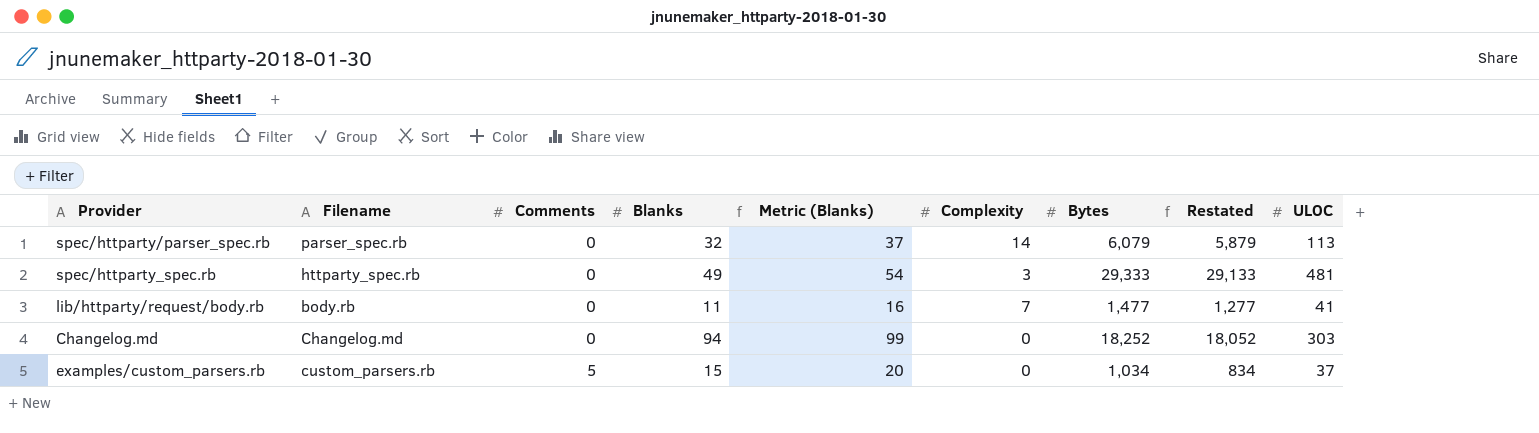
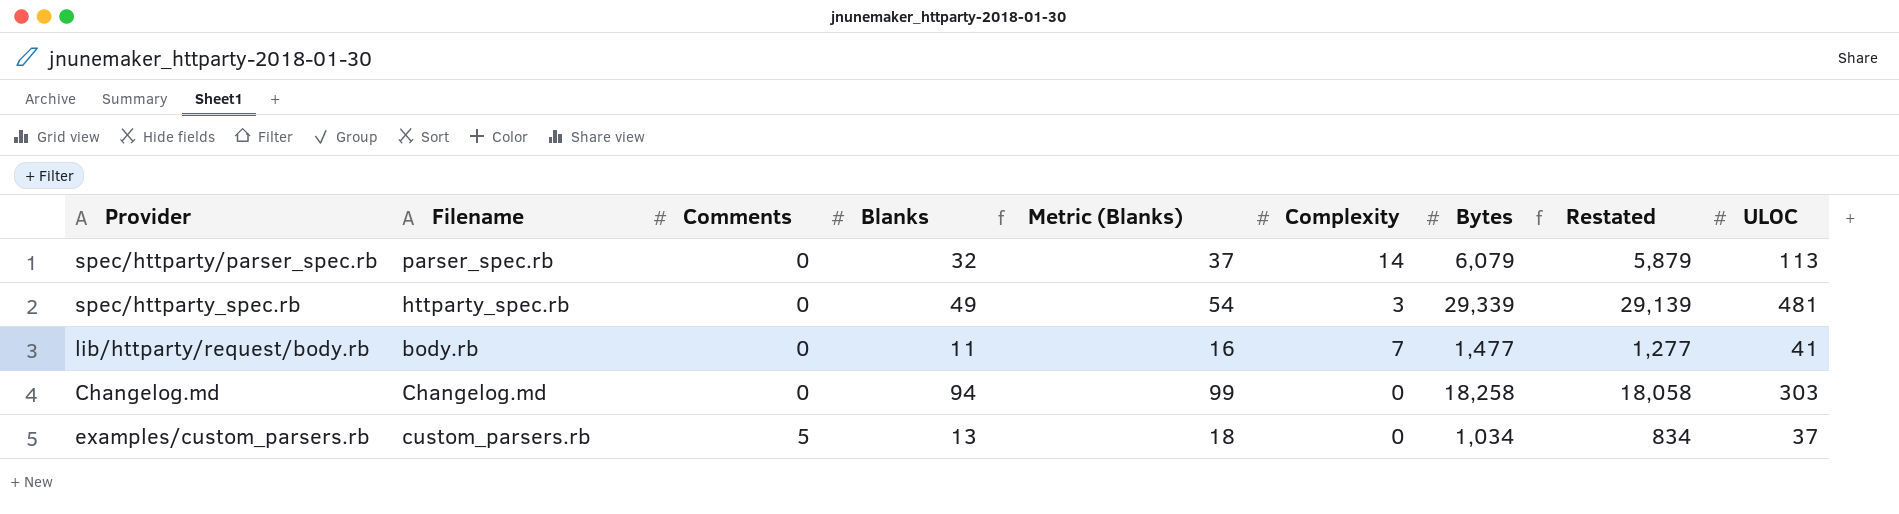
spec/httparty_spec.rb | Bytes: 29,333 -> 29,339
spec/httparty_spec.rb | Restated: 29,133 -> 29,139
Changelog.md | Bytes: 18,252 -> 18,258
Changelog.md | Restated: 18,052 -> 18,058
examples/custom_parsers.rb | Blanks: 15 -> 13
examples/custom_parsers.rb | Metric (Blanks): 20 -> 18

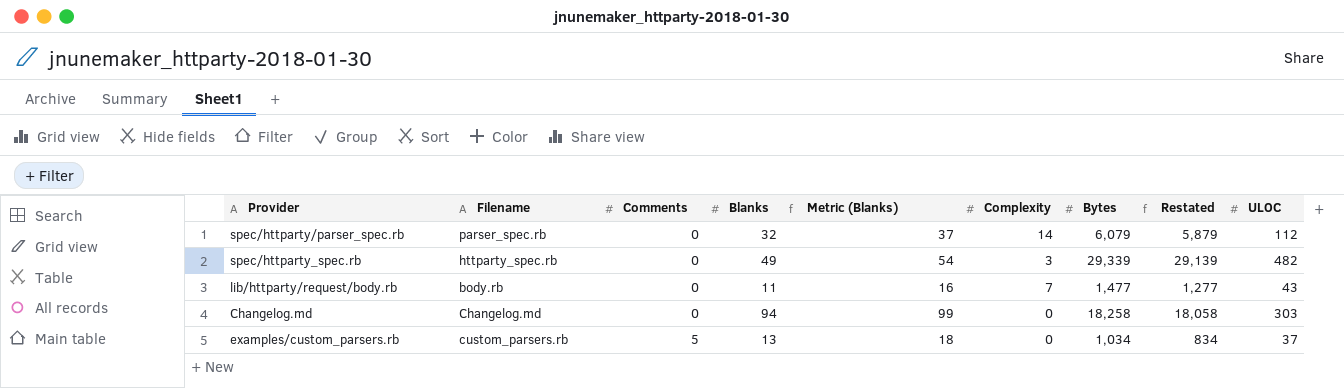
spec/httparty/parser_spec.rb | ULOC: 113 -> 112
spec/httparty_spec.rb | ULOC: 481 -> 482
lib/httparty/request/body.rb | ULOC: 41 -> 43

